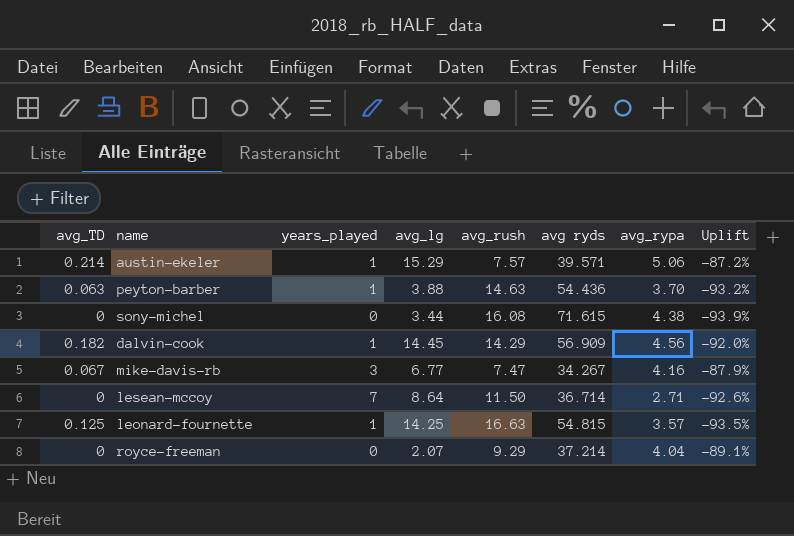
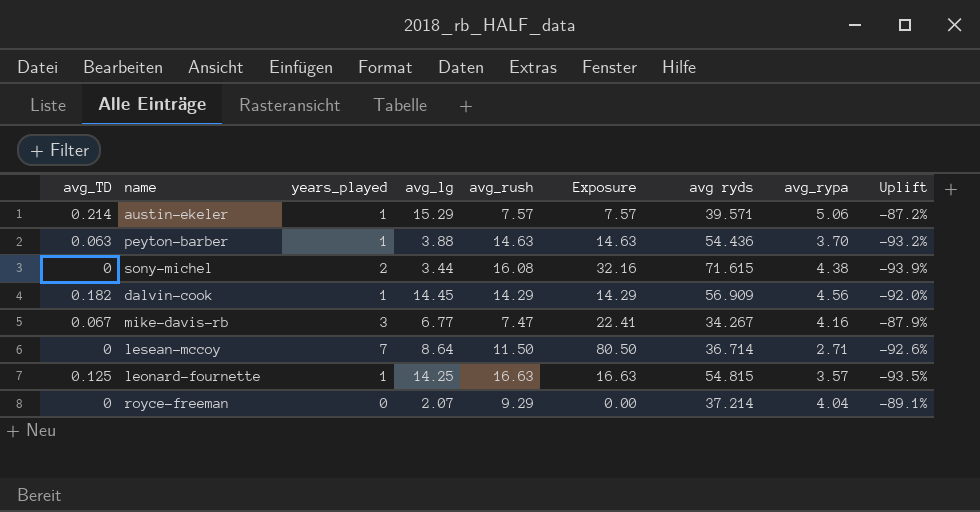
column Exposure | formula: none -> [years_played] * [avg_rush]
sony-michel | years_played: 0 -> 2

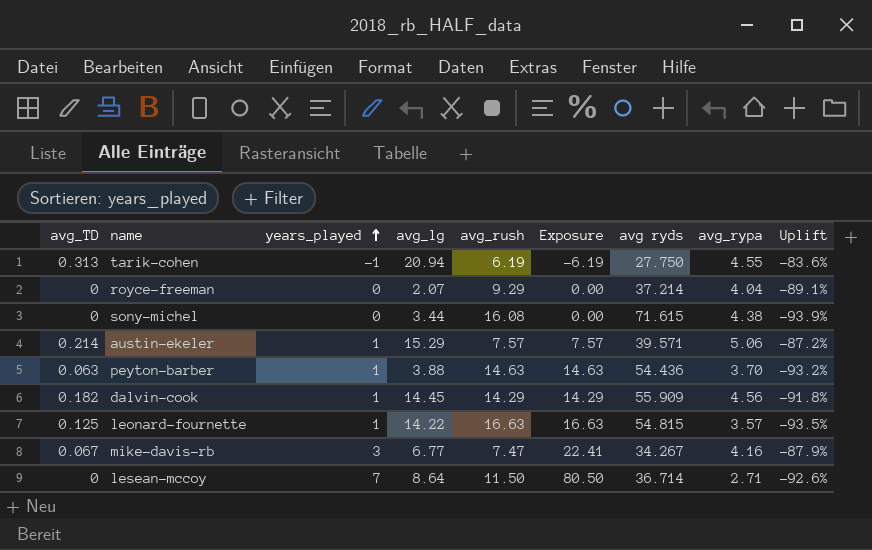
row order: none -> years_played ascending
row tarik-cohen: none -> 0.313 | -1 | 20.94 | 6.19 | -6.19 | 27.750 | 4.55 | -83.6%
sony-michel | years_played: 2 -> 0
sony-michel | Exposure: 32.16 -> 0.00
dalvin-cook | avg ryds: 56.909 -> 55.909
dalvin-cook | Uplift: -92.0% -> -91.8%
leonard-fournette | avg_lg: 14.25 -> 14.22

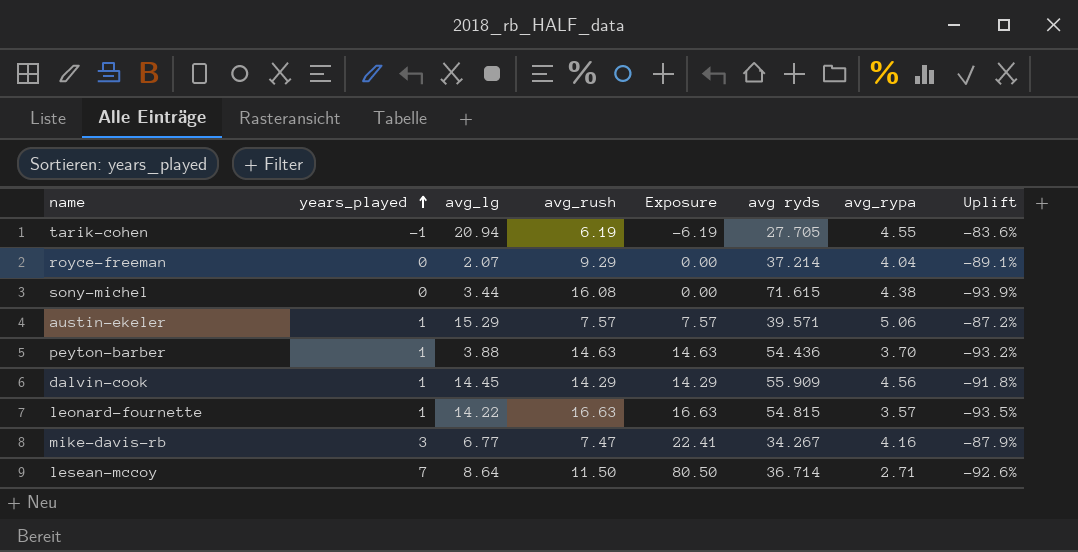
column avg_TD | position: 1 -> none
tarik-cohen | avg ryds: 27.750 -> 27.705

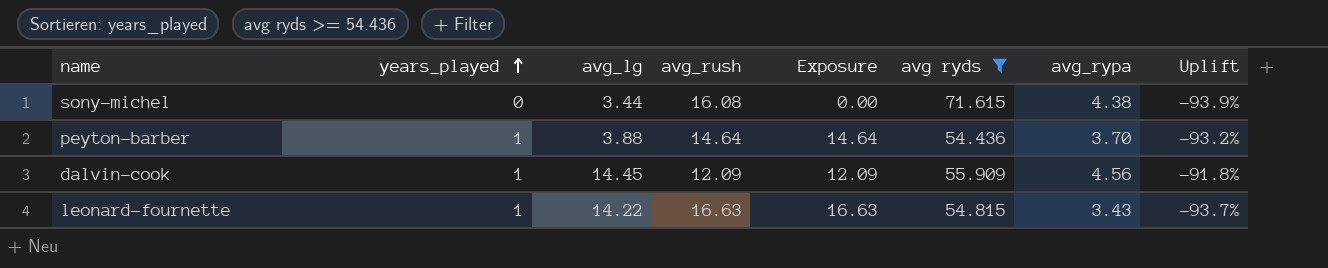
filter: none -> avg ryds >= 54.436
peyton-barber | avg_rush: 14.63 -> 14.64
peyton-barber | Exposure: 14.63 -> 14.64
dalvin-cook | avg_rush: 14.29 -> 12.09
dalvin-cook | Exposure: 14.29 -> 12.09
leonard-fournette | avg_rypa: 3.57 -> 3.43
leonard-fournette | Uplift: -93.5% -> -93.7%

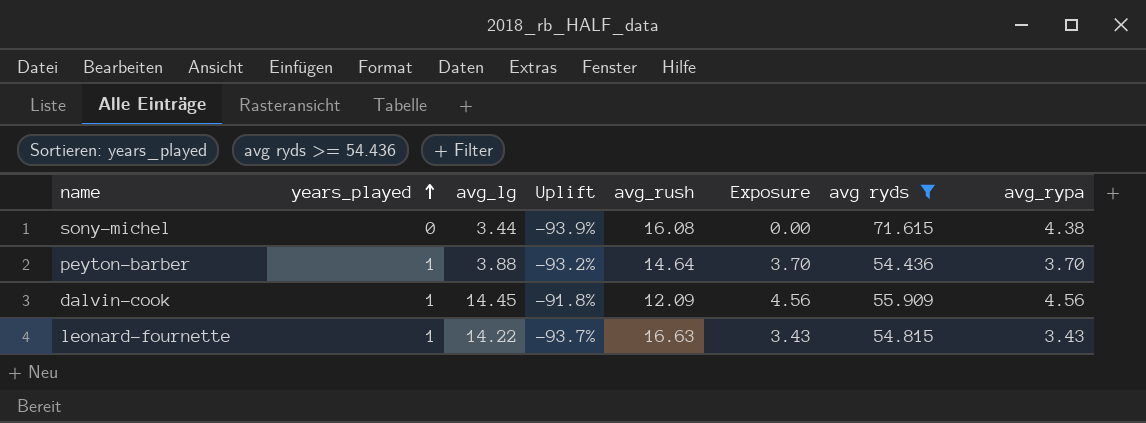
column Uplift | position: 8 -> 4
column Exposure | formula: [years_played] * [avg_rush] -> [years_played] * [avg_rypa]

